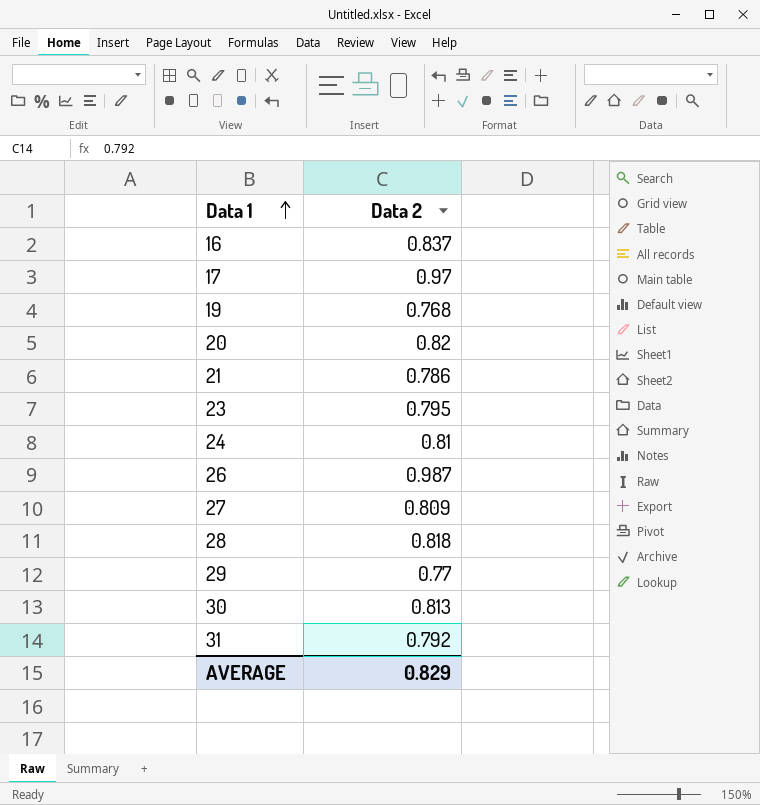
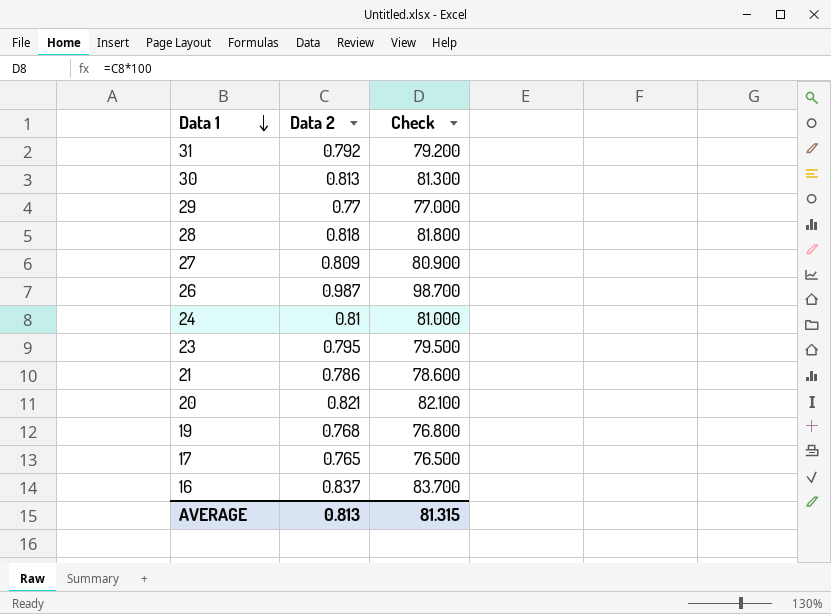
row order: Data 1 ascending -> Data 1 descending
column Check | formula: none -> [Data 2] * 100
20 | Data 2: 0.82 -> 0.821
17 | Data 2: 0.97 -> 0.765
AVERAGE | Data 2: 0.829 -> 0.813

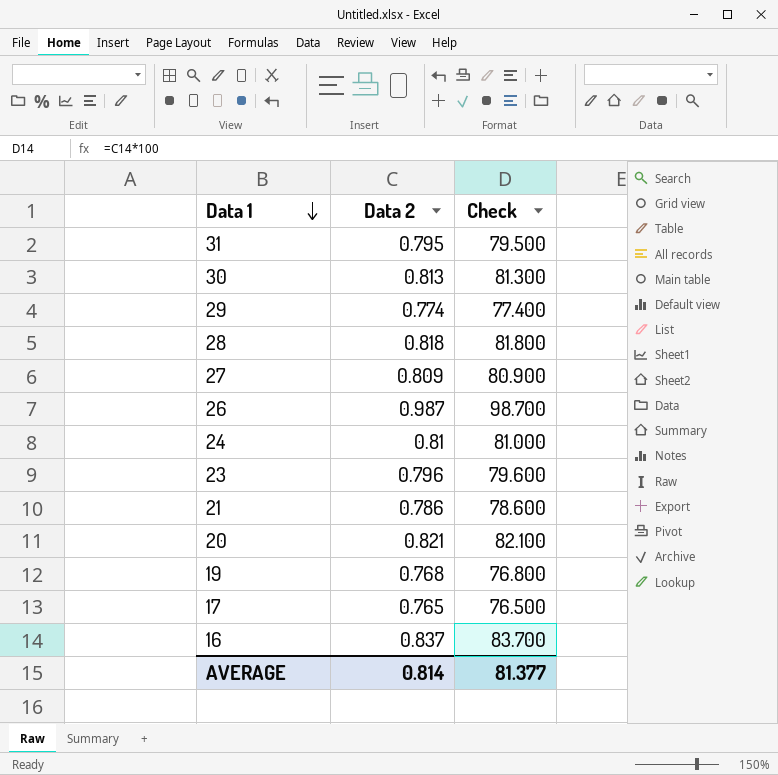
31 | Data 2: 0.792 -> 0.795
31 | Check: 79.200 -> 79.500
29 | Data 2: 0.77 -> 0.774
29 | Check: 77.000 -> 77.400
23 | Data 2: 0.795 -> 0.796
23 | Check: 79.500 -> 79.600
AVERAGE | Data 2: 0.813 -> 0.814
AVERAGE | Check: 81.315 -> 81.377

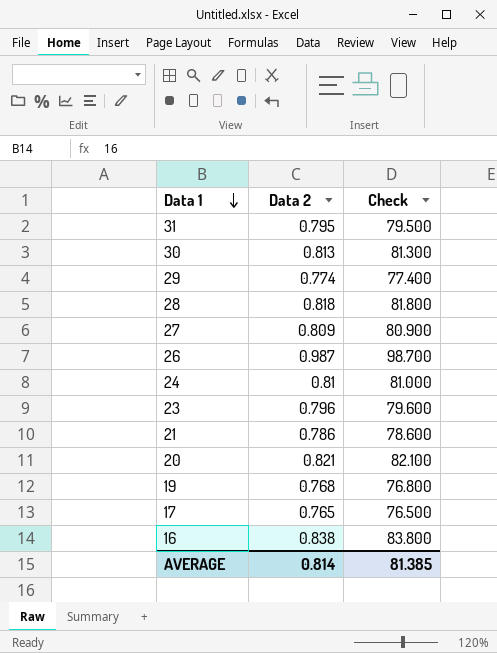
16 | Data 2: 0.837 -> 0.838
16 | Check: 83.700 -> 83.800
AVERAGE | Check: 81.377 -> 81.385

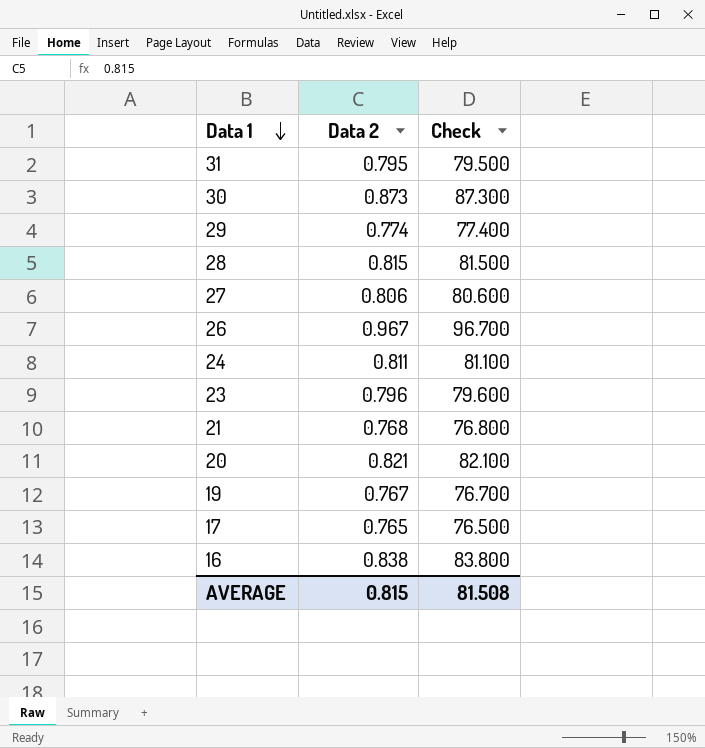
30 | Data 2: 0.813 -> 0.873
30 | Check: 81.300 -> 87.300
28 | Data 2: 0.818 -> 0.815
28 | Check: 81.800 -> 81.500
27 | Data 2: 0.809 -> 0.806
27 | Check: 80.900 -> 80.600
26 | Data 2: 0.987 -> 0.967
26 | Check: 98.700 -> 96.700
24 | Data 2: 0.81 -> 0.811
24 | Check: 81.000 -> 81.100
21 | Data 2: 0.786 -> 0.768
21 | Check: 78.600 -> 76.800
19 | Data 2: 0.768 -> 0.767
19 | Check: 76.800 -> 76.700
AVERAGE | Data 2: 0.814 -> 0.815
AVERAGE | Check: 81.385 -> 81.508

